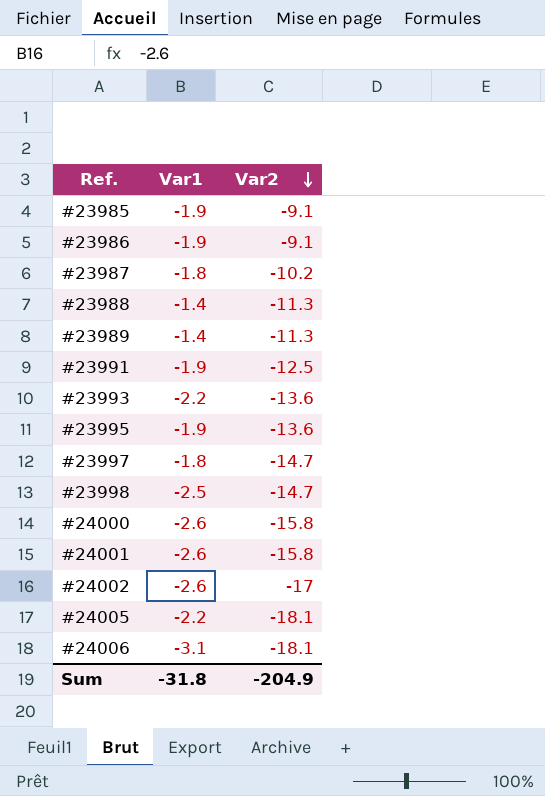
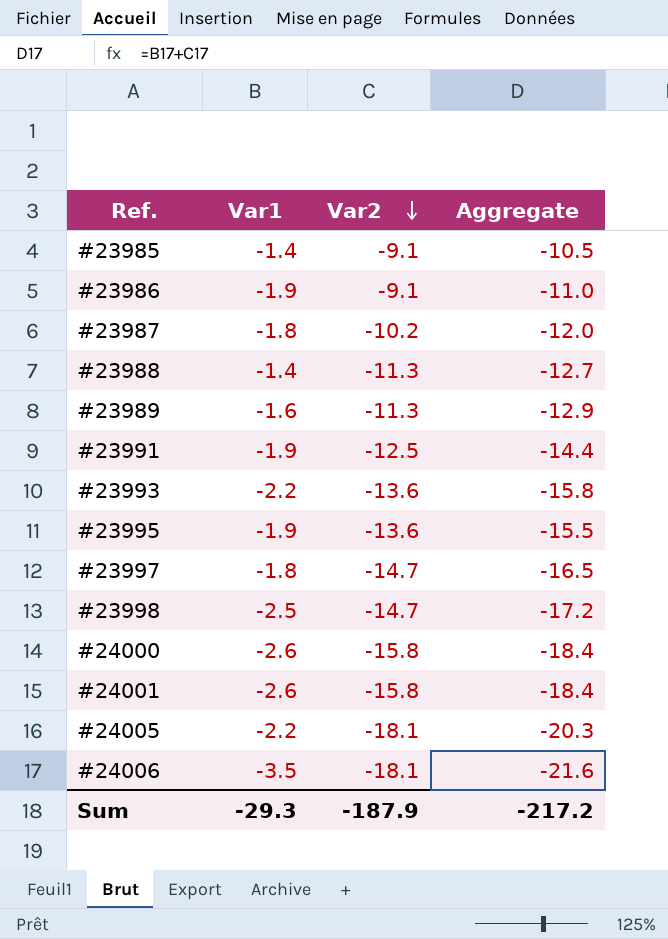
column Aggregate | formula: none -> [Var1] + [Var2]
row #24002: -2.6 | -17 -> none
#23985 | Var1: -1.9 -> -1.4
#23989 | Var1: -1.4 -> -1.6
#24006 | Var1: -3.1 -> -3.5
Sum | Var1: -31.8 -> -29.3
Sum | Var2: -204.9 -> -187.9

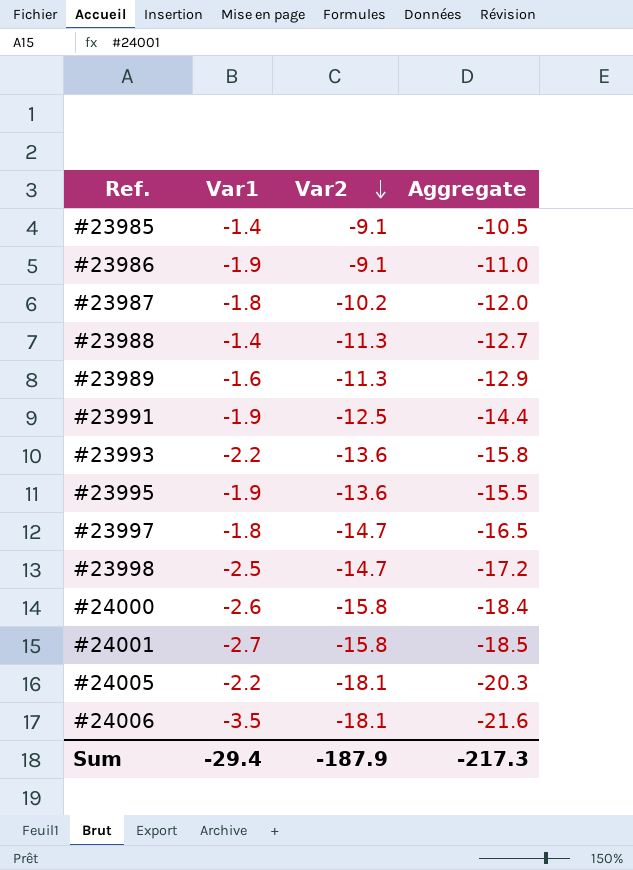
#24001 | Var1: -2.6 -> -2.7
#24001 | Aggregate: -18.4 -> -18.5
Sum | Var1: -29.3 -> -29.4
Sum | Aggregate: -217.2 -> -217.3

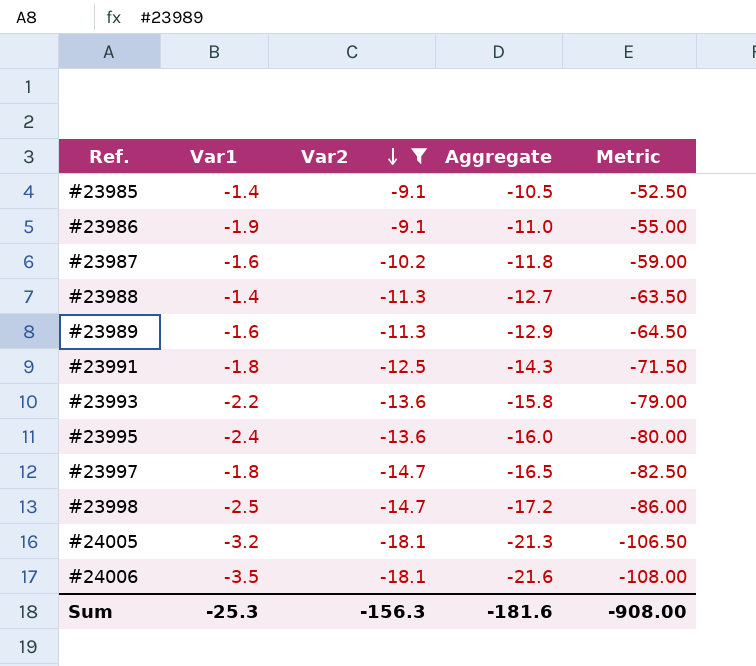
filter: none -> Var2 != -15.8
column Metric | formula: none -> [Aggregate] * 5
#23987 | Var1: -1.8 -> -1.6
#23987 | Aggregate: -12.0 -> -11.8
#23991 | Var1: -1.9 -> -1.8
#23991 | Aggregate: -14.4 -> -14.3
#23995 | Var1: -1.9 -> -2.4
#23995 | Aggregate: -15.5 -> -16.0
#24005 | Var1: -2.2 -> -3.2
#24005 | Aggregate: -20.3 -> -21.3
Sum | Var1: -29.4 -> -25.3
Sum | Var2: -187.9 -> -156.3
Sum | Aggregate: -217.3 -> -181.6

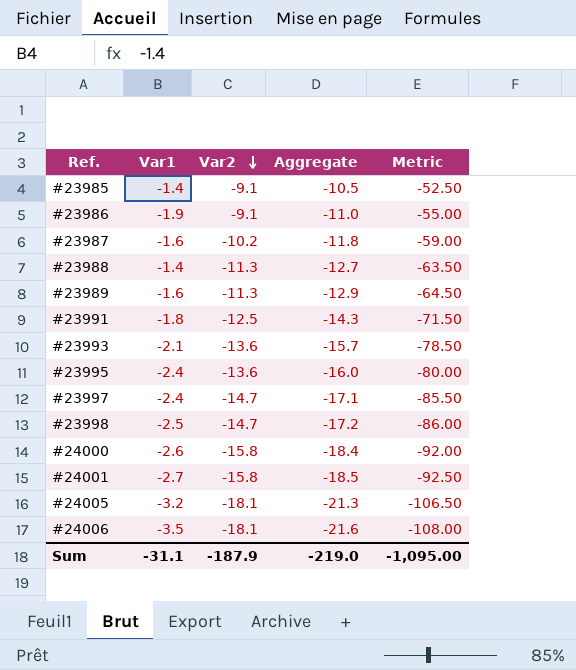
filter: Var2 != -15.8 -> none
#23993 | Var1: -2.2 -> -2.1
#23993 | Aggregate: -15.8 -> -15.7
#23993 | Metric: -79.00 -> -78.50
#23997 | Var1: -1.8 -> -2.4
#23997 | Aggregate: -16.5 -> -17.1
#23997 | Metric: -82.50 -> -85.50
Sum | Var1: -25.3 -> -31.1
Sum | Var2: -156.3 -> -187.9
Sum | Aggregate: -181.6 -> -219.0
Sum | Metric: -908.00 -> -1,095.00

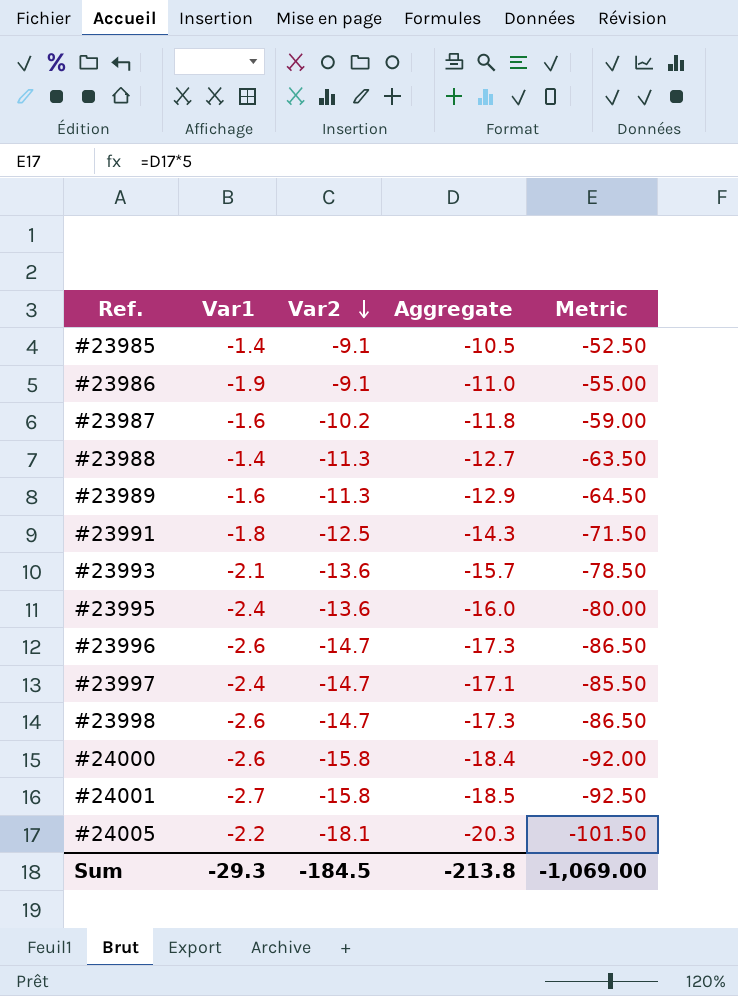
row #24006: -3.5 | -18.1 | -21.6 | -108.00 -> none
row #23996: none -> -2.6 | -14.7 | -17.3 | -86.50
#23998 | Var1: -2.5 -> -2.6
#23998 | Aggregate: -17.2 -> -17.3
#23998 | Metric: -86.00 -> -86.50
#24005 | Var1: -3.2 -> -2.2
#24005 | Aggregate: -21.3 -> -20.3
#24005 | Metric: -106.50 -> -101.50
Sum | Var1: -31.1 -> -29.3
Sum | Var2: -187.9 -> -184.5
Sum | Aggregate: -219.0 -> -213.8
Sum | Metric: -1,095.00 -> -1,069.00

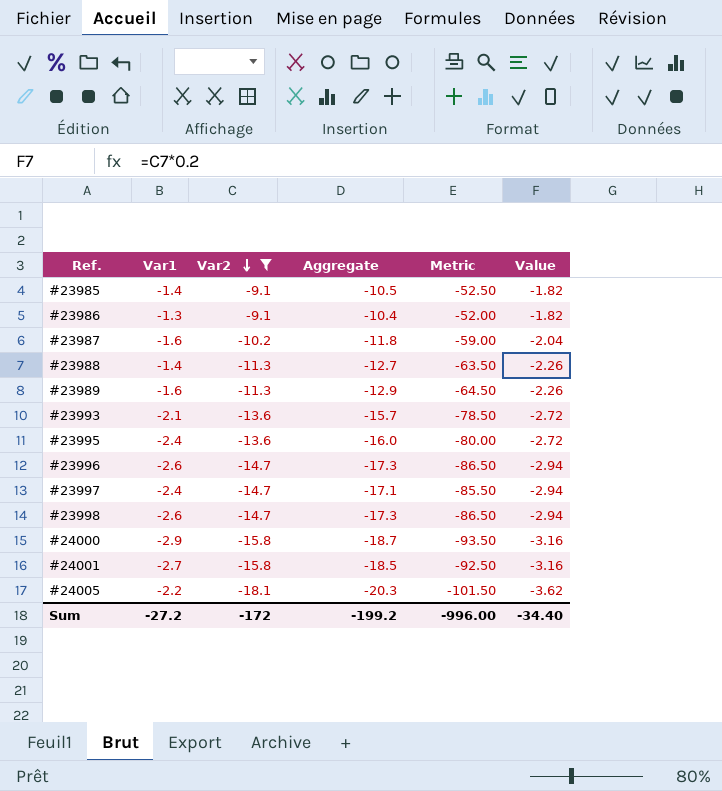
filter: none -> Var2 != -12.5
column Value | formula: none -> [Var2] * 0.2
#23986 | Var1: -1.9 -> -1.3
#23986 | Aggregate: -11.0 -> -10.4
#23986 | Metric: -55.00 -> -52.00
#24000 | Var1: -2.6 -> -2.9
#24000 | Aggregate: -18.4 -> -18.7
#24000 | Metric: -92.00 -> -93.50
Sum | Var1: -29.3 -> -27.2
Sum | Var2: -184.5 -> -172
Sum | Aggregate: -213.8 -> -199.2
Sum | Metric: -1,069.00 -> -996.00

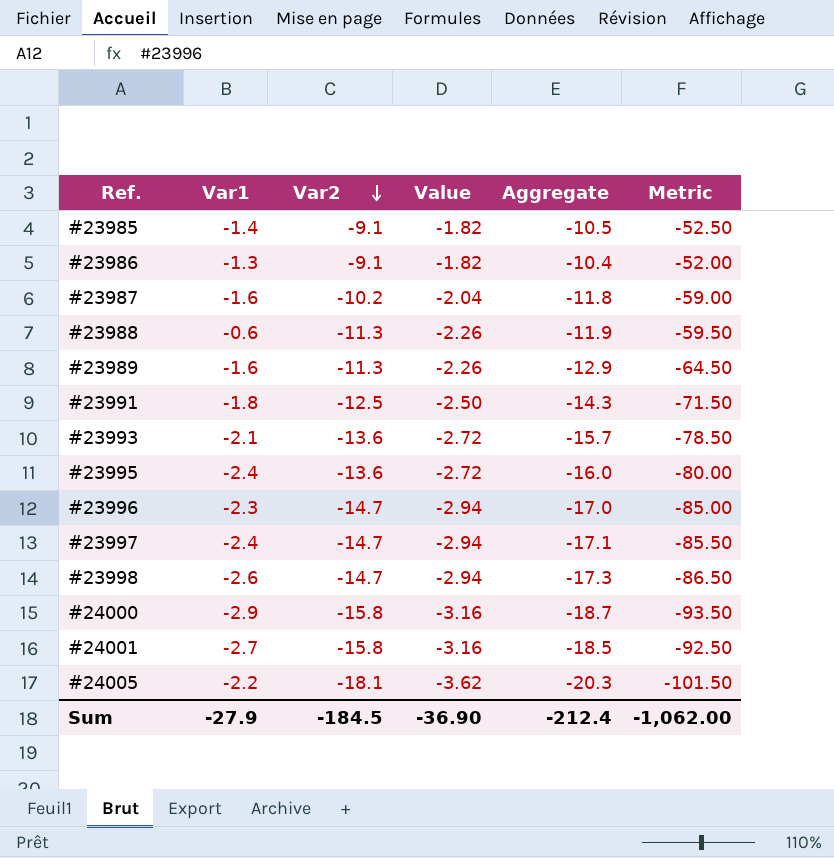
filter: Var2 != -12.5 -> none
column Value | position: 6 -> 4
#23988 | Var1: -1.4 -> -0.6
#23988 | Aggregate: -12.7 -> -11.9
#23988 | Metric: -63.50 -> -59.50
#23996 | Var1: -2.6 -> -2.3
#23996 | Aggregate: -17.3 -> -17.0
#23996 | Metric: -86.50 -> -85.00
Sum | Var1: -27.2 -> -27.9
Sum | Var2: -172 -> -184.5
Sum | Value: -34.40 -> -36.90
Sum | Aggregate: -199.2 -> -212.4
Sum | Metric: -996.00 -> -1,062.00

